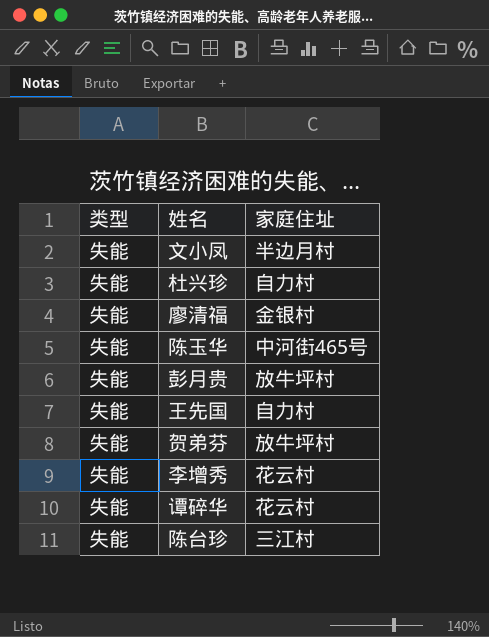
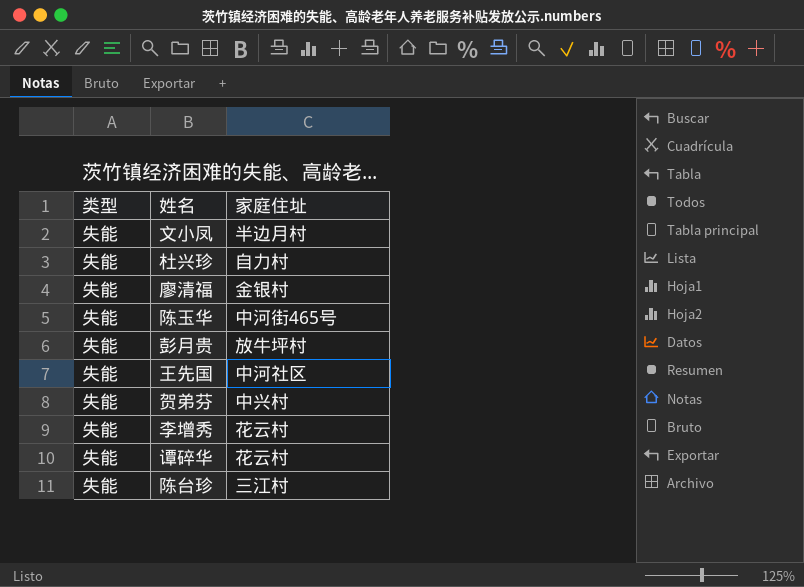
王先国 | 家庭住址: 自力村 -> 中河社区
贺弟芬 | 家庭住址: 放牛坪村 -> 中兴村

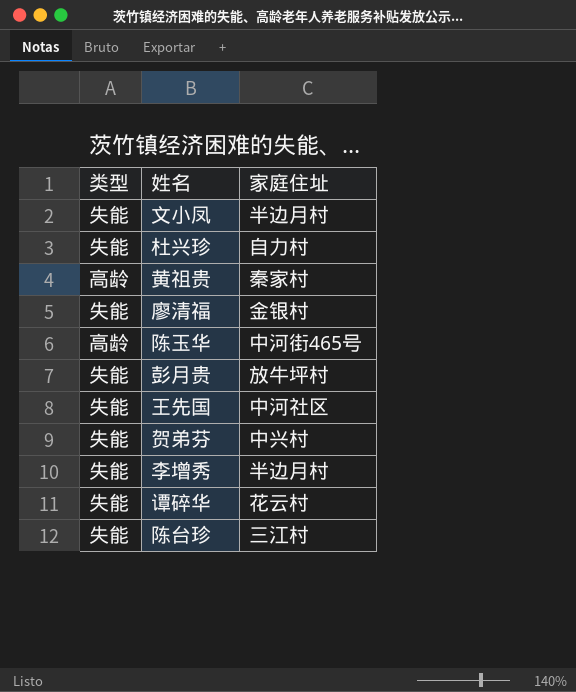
row 黄祖贵: none -> 高龄 | 秦家村
陈玉华 | 类型: 失能 -> 高龄
李增秀 | 家庭住址: 花云村 -> 半边月村

